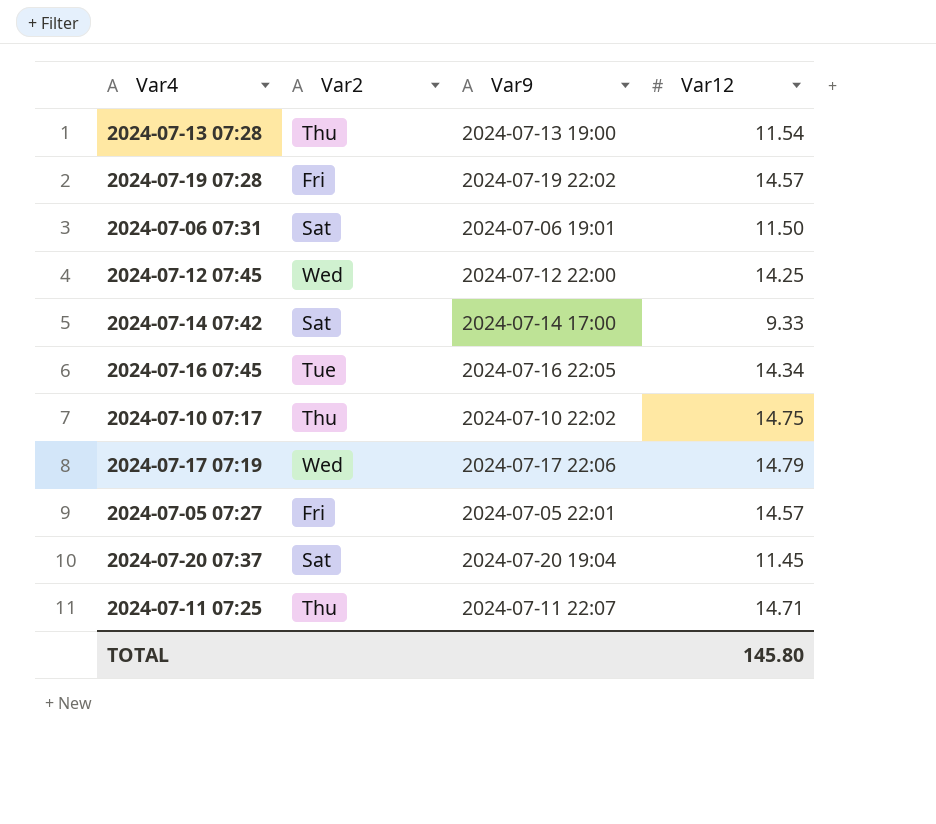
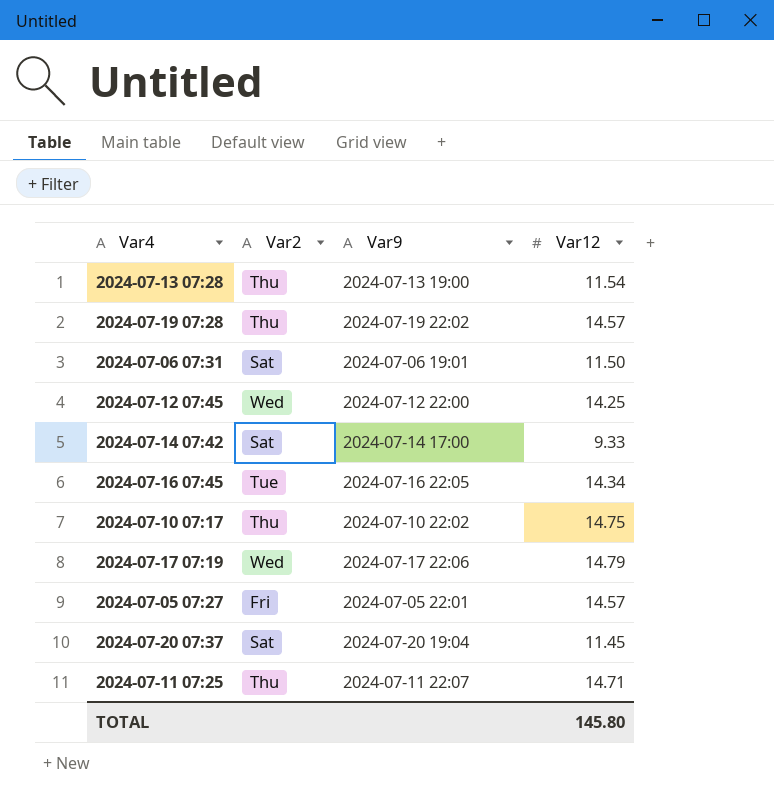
2024-07-19 07:28 | Var2: Fri -> Thu

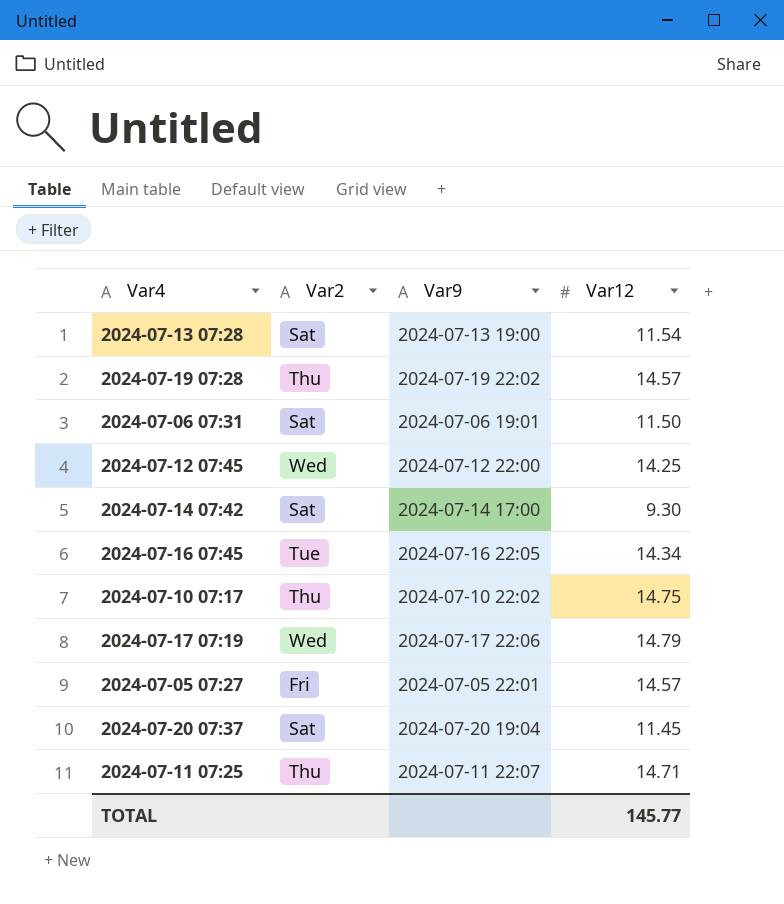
2024-07-13 07:28 | Var2: Thu -> Sat
2024-07-14 07:42 | Var12: 9.33 -> 9.30
TOTAL | Var12: 145.80 -> 145.77

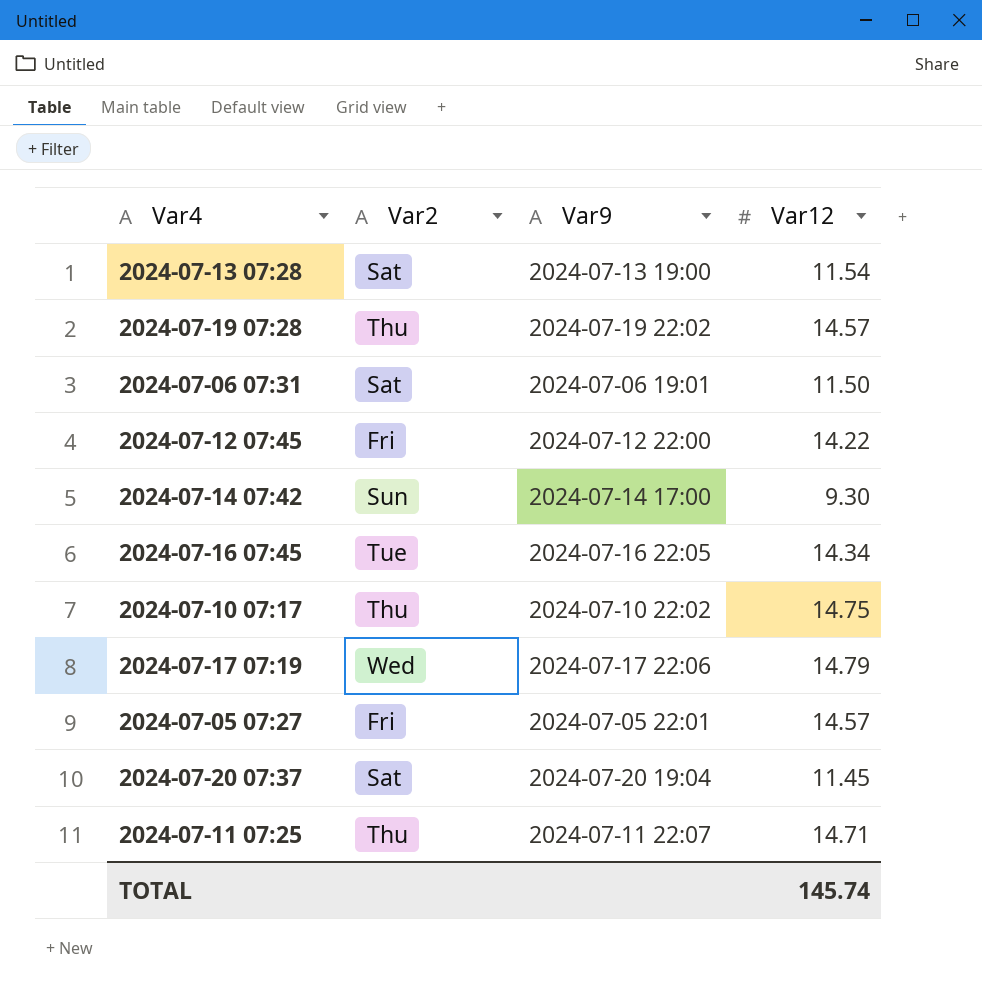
2024-07-12 07:45 | Var2: Wed -> Fri
2024-07-12 07:45 | Var12: 14.25 -> 14.22
2024-07-14 07:42 | Var2: Sat -> Sun
TOTAL | Var12: 145.77 -> 145.74

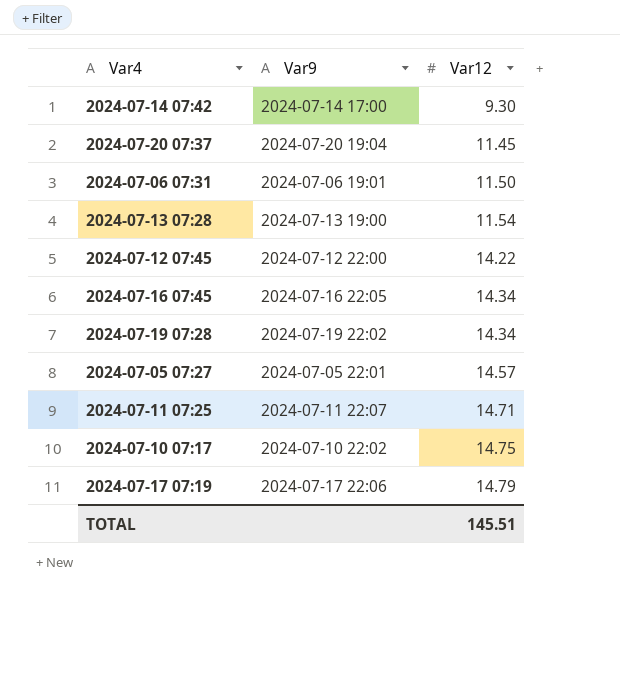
row order: none -> Var12 ascending
column Var2 | position: 2 -> none
2024-07-19 07:28 | Var12: 14.57 -> 14.34
TOTAL | Var12: 145.74 -> 145.51

